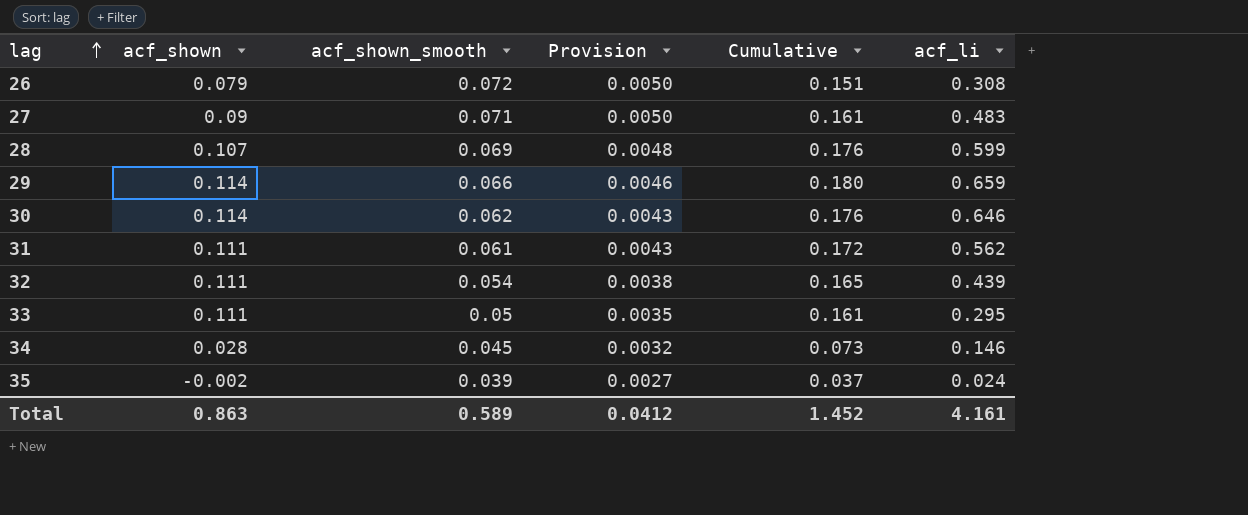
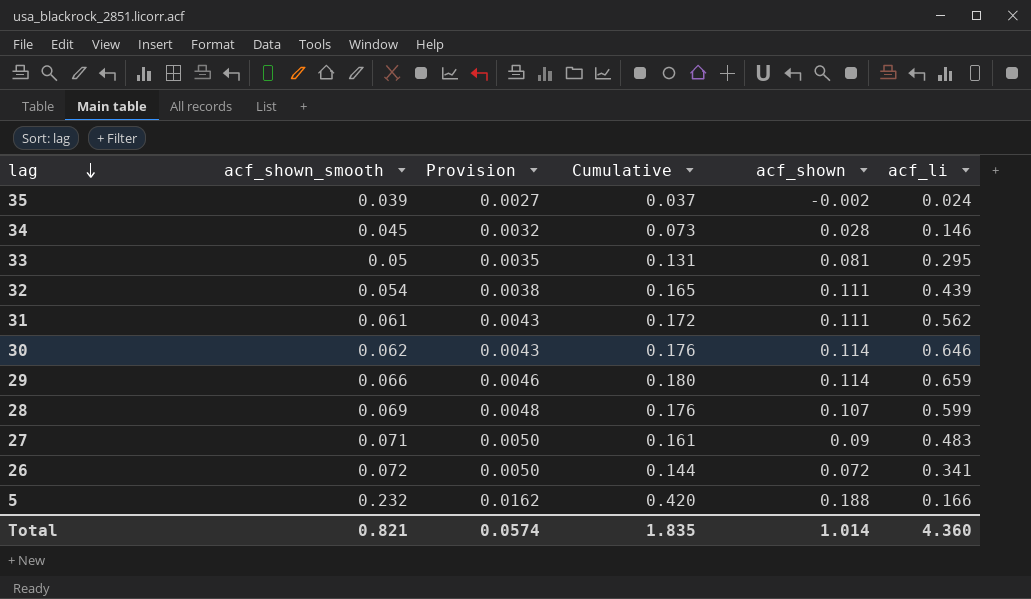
row order: lag ascending -> lag descending
column acf_shown | position: 2 -> 5
33 | Cumulative: 0.161 -> 0.131
33 | acf_shown: 0.111 -> 0.081
26 | Cumulative: 0.151 -> 0.144
26 | acf_shown: 0.079 -> 0.072
26 | acf_li: 0.308 -> 0.341
row 5: none -> 0.232 | 0.0162 | 0.420 | 0.188 | 0.166
Total | acf_shown_smooth: 0.589 -> 0.821
Total | Provision: 0.0412 -> 0.0574
Total | Cumulative: 1.452 -> 1.835
Total | acf_shown: 0.863 -> 1.014
Total | acf_li: 4.161 -> 4.360

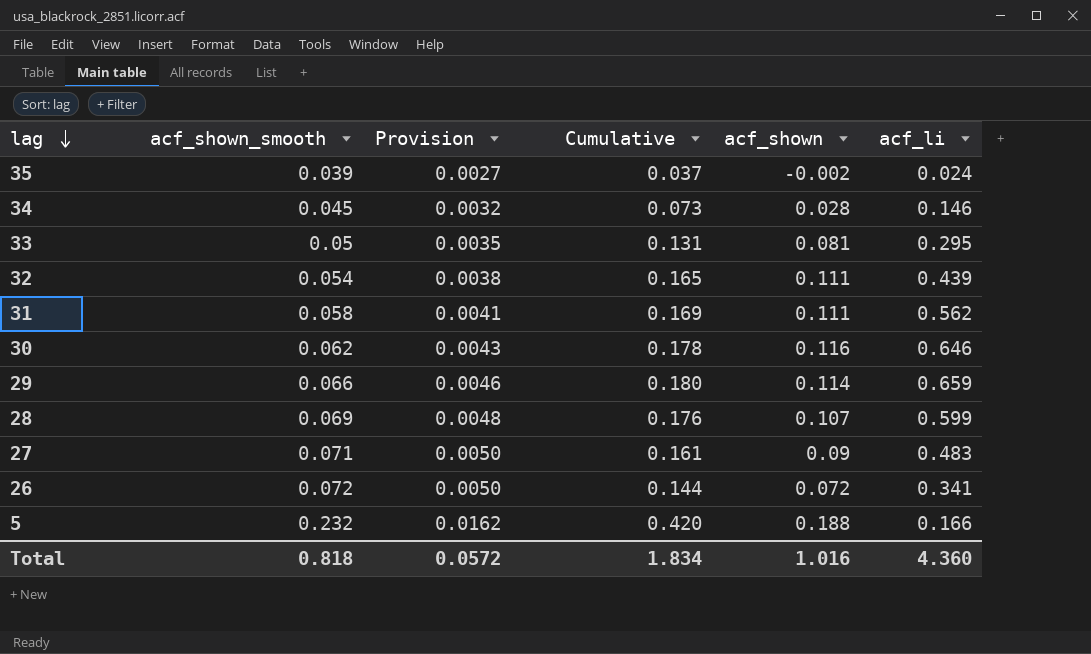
31 | acf_shown_smooth: 0.061 -> 0.058
31 | Provision: 0.0043 -> 0.0041
31 | Cumulative: 0.172 -> 0.169
30 | Cumulative: 0.176 -> 0.178
30 | acf_shown: 0.114 -> 0.116
Total | acf_shown_smooth: 0.821 -> 0.818
Total | Provision: 0.0574 -> 0.0572
Total | Cumulative: 1.835 -> 1.834
Total | acf_shown: 1.014 -> 1.016

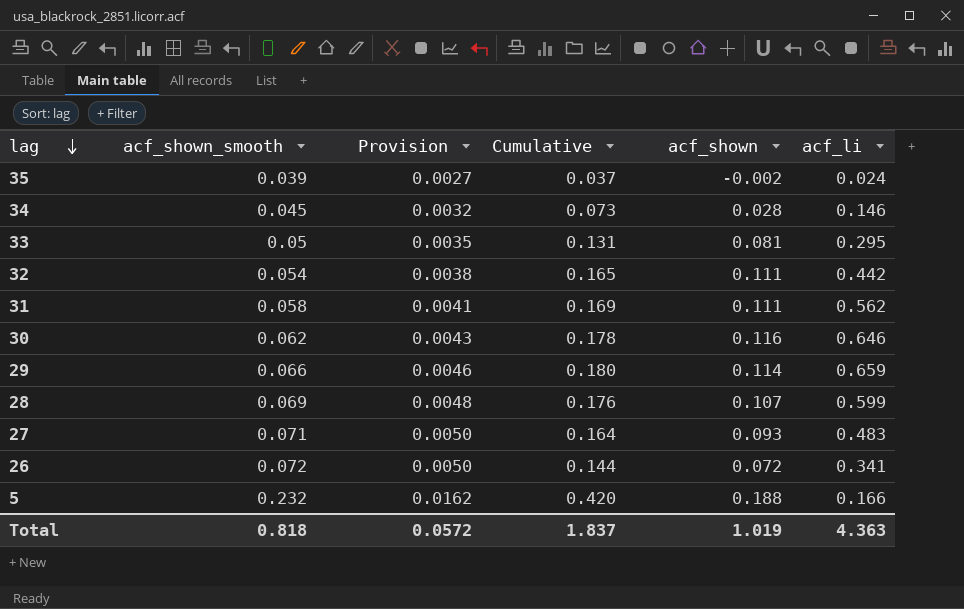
32 | acf_li: 0.439 -> 0.442
27 | Cumulative: 0.161 -> 0.164
27 | acf_shown: 0.09 -> 0.093
Total | Cumulative: 1.834 -> 1.837
Total | acf_shown: 1.016 -> 1.019
Total | acf_li: 4.360 -> 4.363

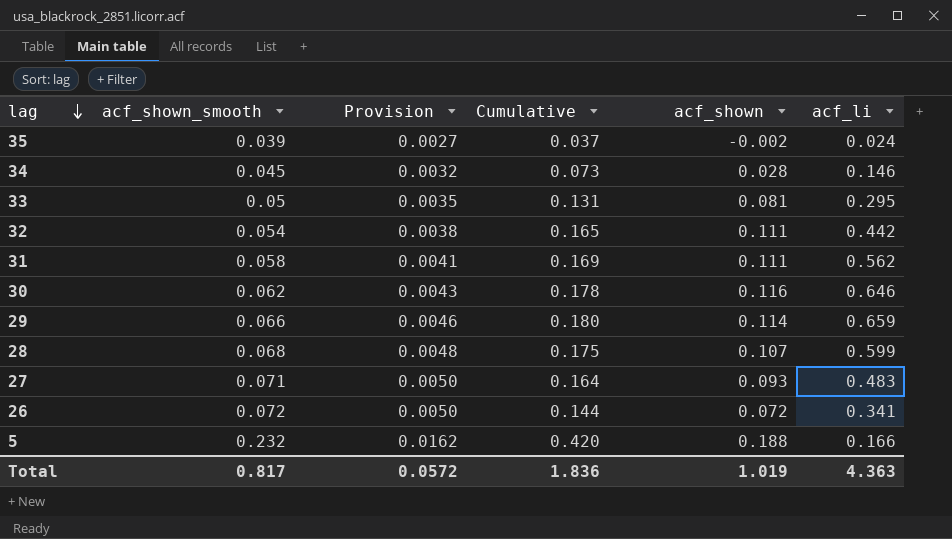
28 | acf_shown_smooth: 0.069 -> 0.068
28 | Cumulative: 0.176 -> 0.175
Total | acf_shown_smooth: 0.818 -> 0.817
Total | Cumulative: 1.837 -> 1.836

